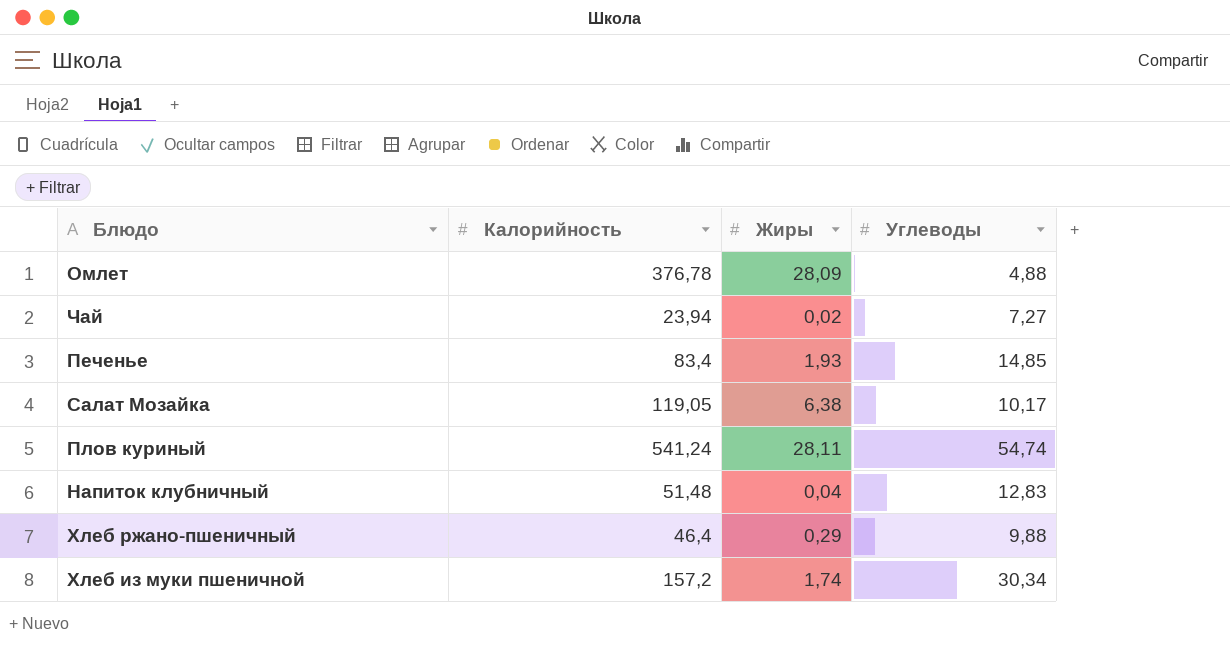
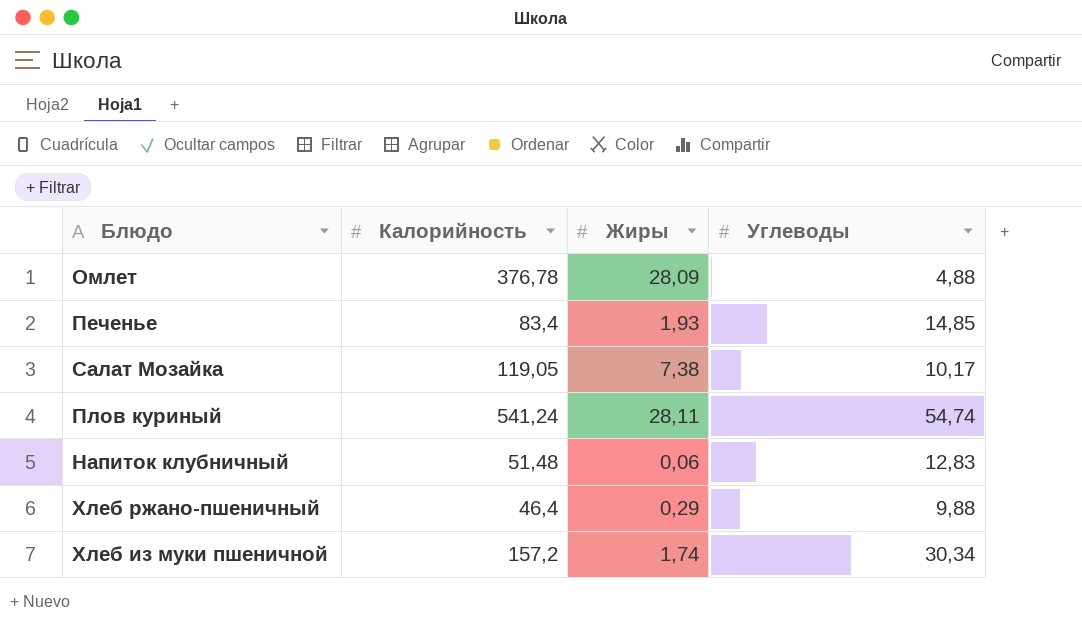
row Чай: 23,94 | 0,02 | 7,27 -> none
Салат Мозайка | Жиры: 6,38 -> 7,38
Напиток клубничный | Жиры: 0,04 -> 0,06

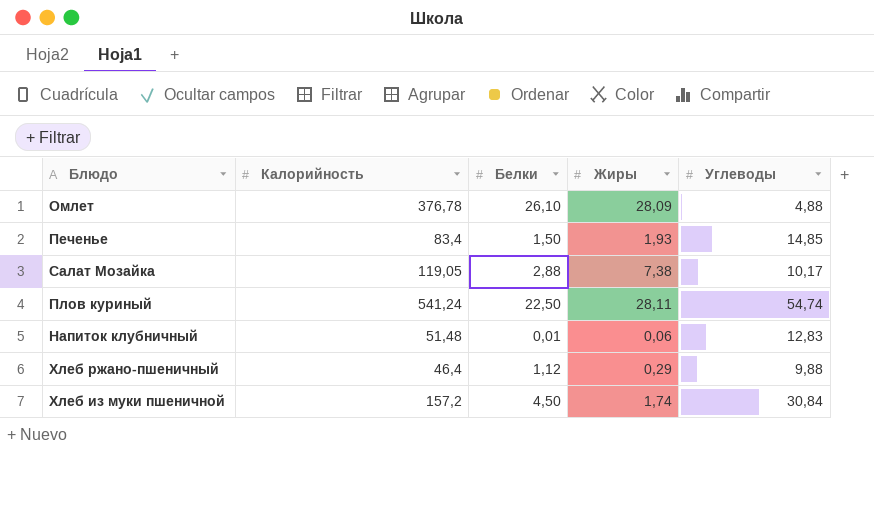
column Белки | position: none -> 3
Хлеб из муки пшеничной | Углеводы: 30,34 -> 30,84

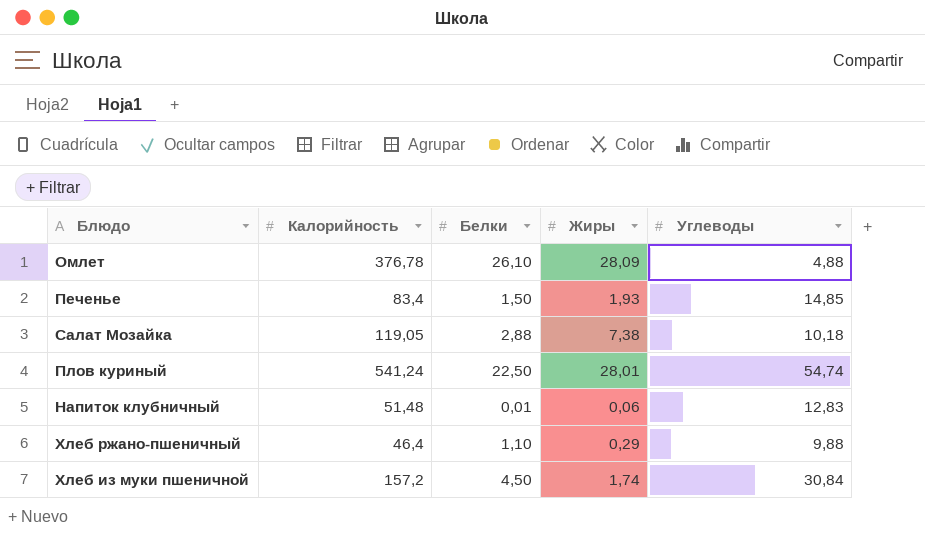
Салат Мозайка | Углеводы: 10,17 -> 10,18
Плов куриный | Жиры: 28,11 -> 28,01
Хлеб ржано-пшеничный | Белки: 1,12 -> 1,10

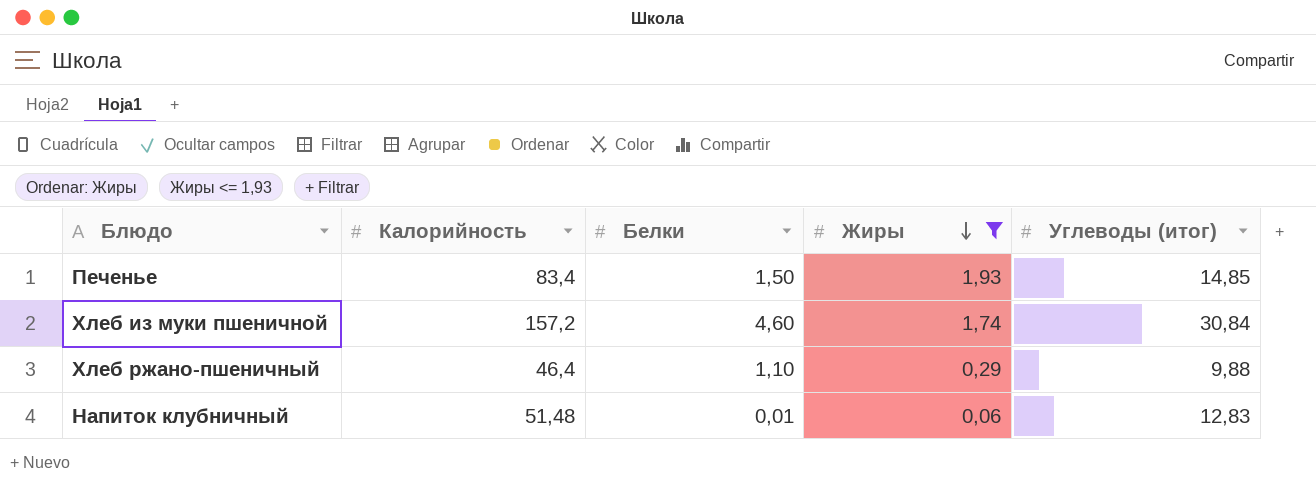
filter: none -> Жиры <= 1,93
row order: none -> Жиры descending
column name: Углеводы -> Углеводы (итог)
Хлеб из муки пшеничной | Белки: 4,50 -> 4,60

